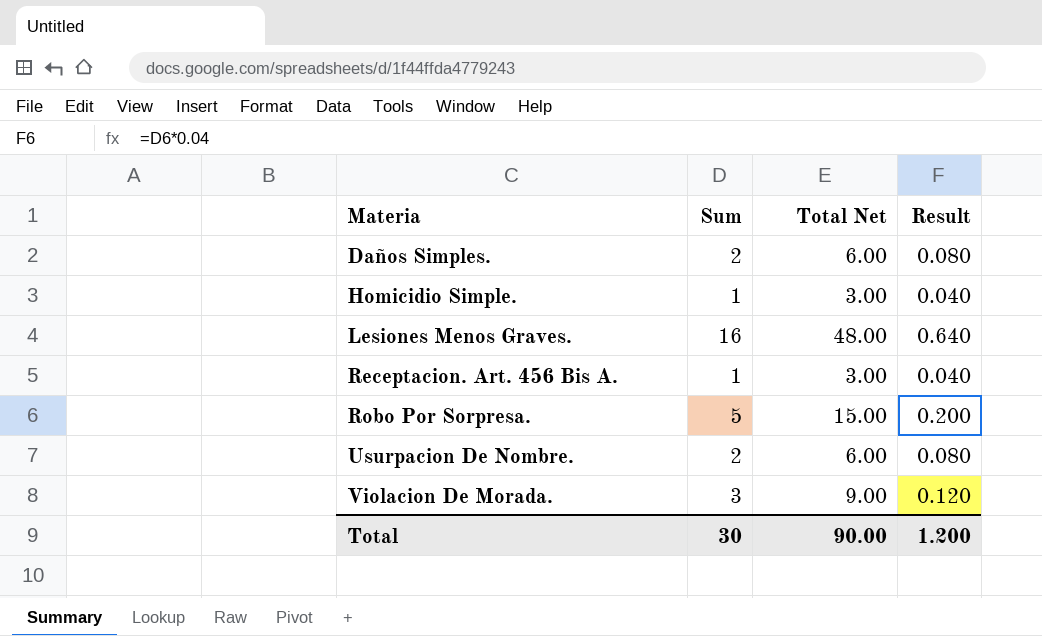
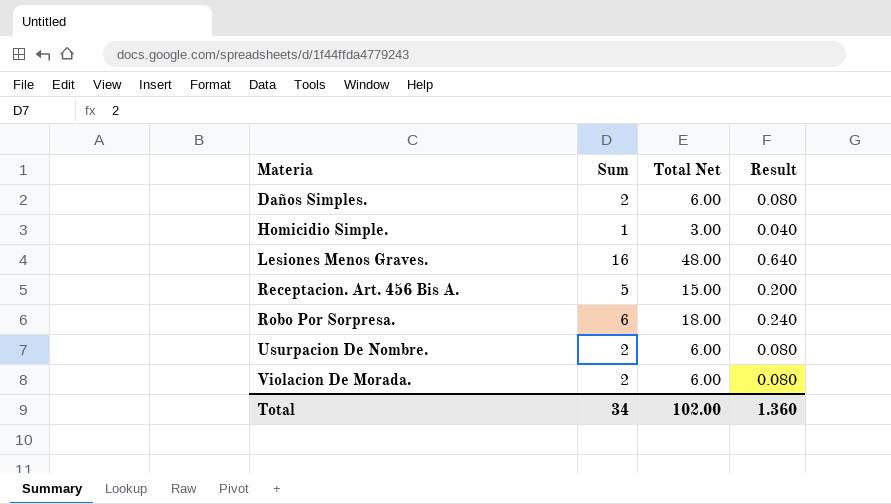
Receptacion. Art. 456 Bis A. | Sum: 1 -> 5
Receptacion. Art. 456 Bis A. | Total Net: 3.00 -> 15.00
Receptacion. Art. 456 Bis A. | Result: 0.040 -> 0.200
Robo Por Sorpresa. | Sum: 5 -> 6
Robo Por Sorpresa. | Total Net: 15.00 -> 18.00
Robo Por Sorpresa. | Result: 0.200 -> 0.240
Violacion De Morada. | Sum: 3 -> 2
Violacion De Morada. | Total Net: 9.00 -> 6.00
Violacion De Morada. | Result: 0.120 -> 0.080
Total | Sum: 30 -> 34
Total | Total Net: 90.00 -> 102.00
Total | Result: 1.200 -> 1.360

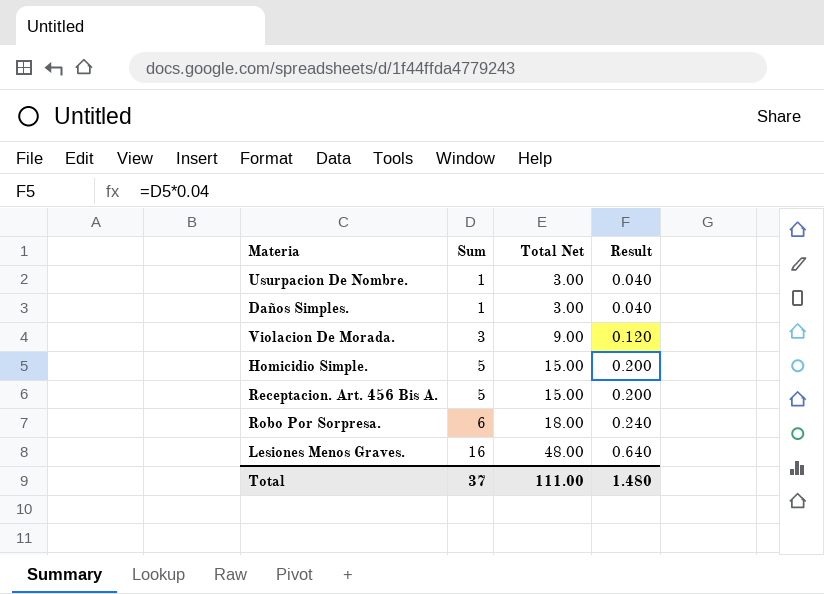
row order: Materia ascending -> Sum ascending
Usurpacion De Nombre. | Sum: 2 -> 1
Usurpacion De Nombre. | Total Net: 6.00 -> 3.00
Usurpacion De Nombre. | Result: 0.080 -> 0.040
Daños Simples. | Sum: 2 -> 1
Daños Simples. | Total Net: 6.00 -> 3.00
Daños Simples. | Result: 0.080 -> 0.040
Violacion De Morada. | Sum: 2 -> 3
Violacion De Morada. | Total Net: 6.00 -> 9.00
Violacion De Morada. | Result: 0.080 -> 0.120
Homicidio Simple. | Sum: 1 -> 5
Homicidio Simple. | Total Net: 3.00 -> 15.00
Homicidio Simple. | Result: 0.040 -> 0.200
Total | Sum: 34 -> 37
Total | Total Net: 102.00 -> 111.00
Total | Result: 1.360 -> 1.480

